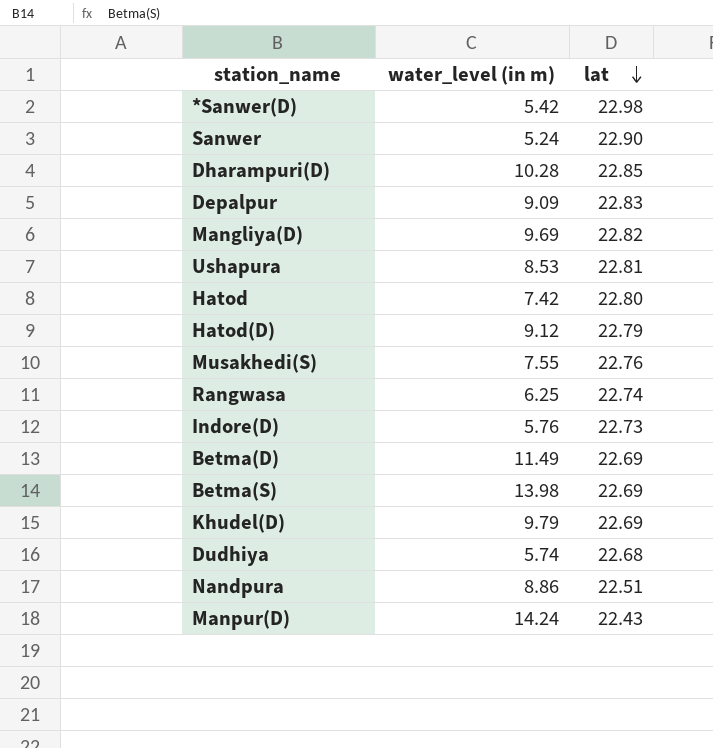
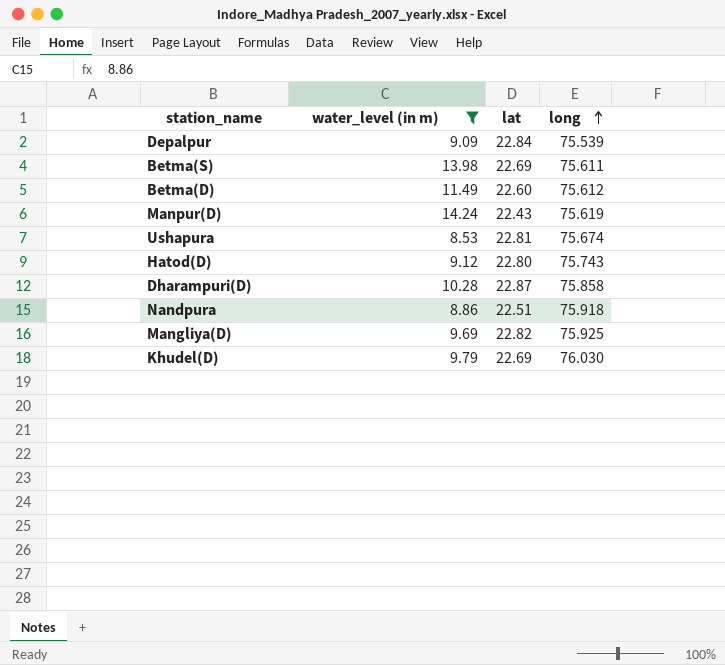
filter: none -> water_level (in m) >= 8.53
row order: lat descending -> long ascending
column long | position: none -> 4
Depalpur | lat: 22.83 -> 22.84
Betma(D) | lat: 22.69 -> 22.60
Hatod(D) | lat: 22.79 -> 22.80
Dharampuri(D) | lat: 22.85 -> 22.87

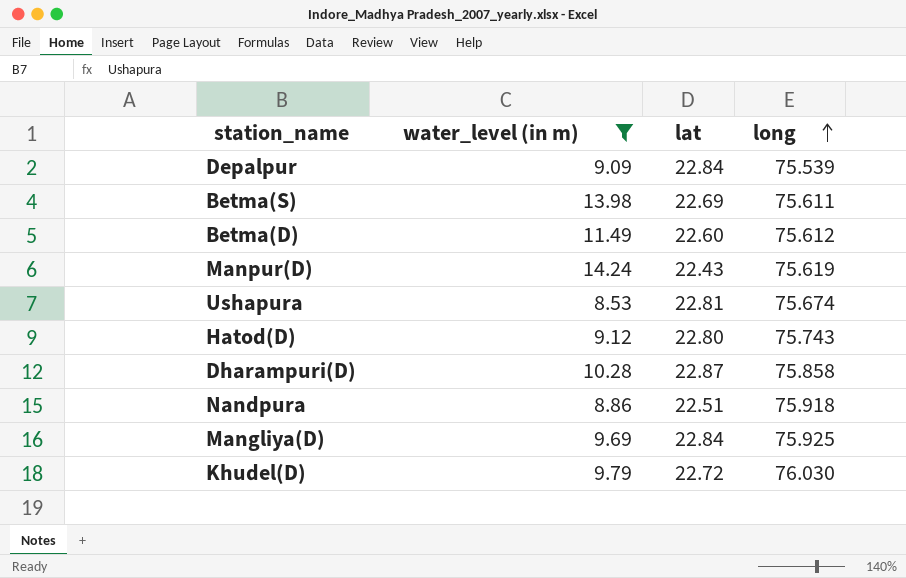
Mangliya(D) | lat: 22.82 -> 22.84
Khudel(D) | lat: 22.69 -> 22.72

